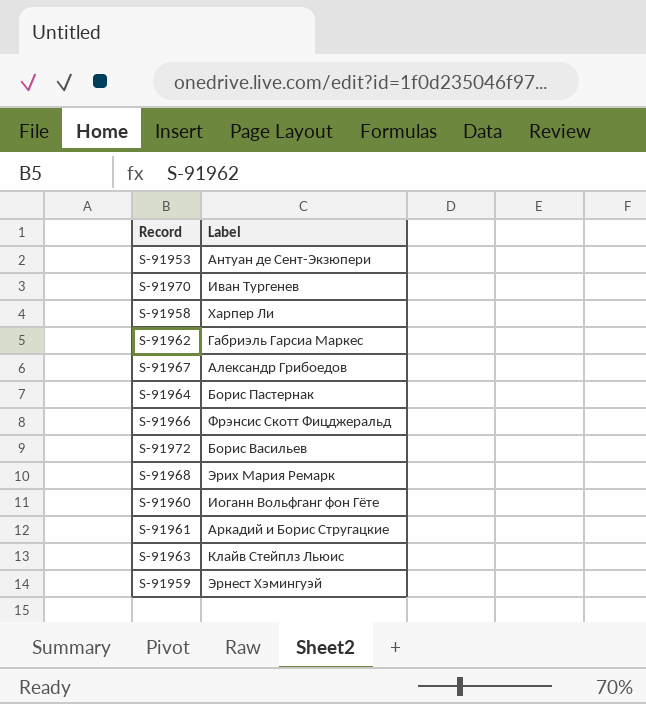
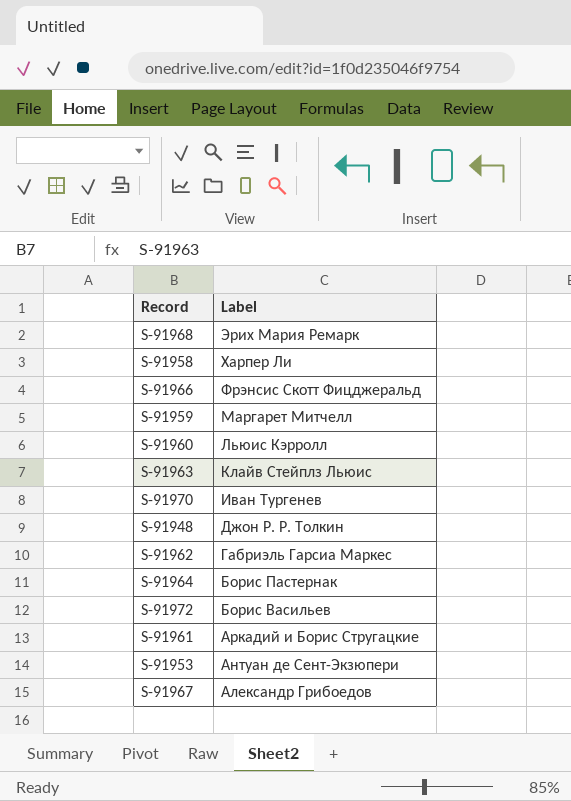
row order: none -> Label descending
S-91959 | Label: Эрнест Хэмингуэй -> Маргарет Митчелл
S-91960 | Label: Иоганн Вольфганг фон Гёте -> Льюис Кэрролл
row S-91948: none -> Джон Р. Р. Толкин

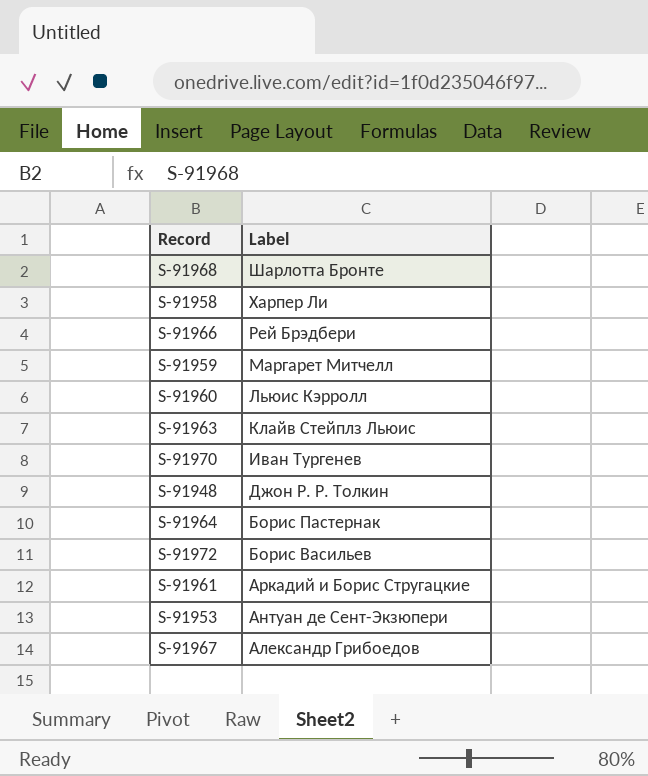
row S-91962: Габриэль Гарсиа Маркес -> none
S-91968 | Label: Эрих Мария Ремарк -> Шарлотта Бронте
S-91966 | Label: Фрэнсис Скотт Фицджеральд -> Рей Брэдбери

